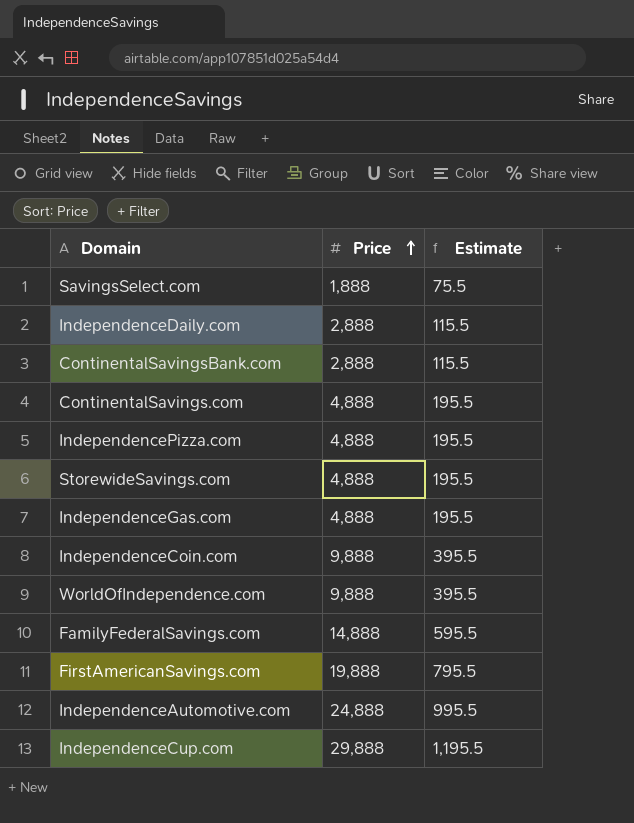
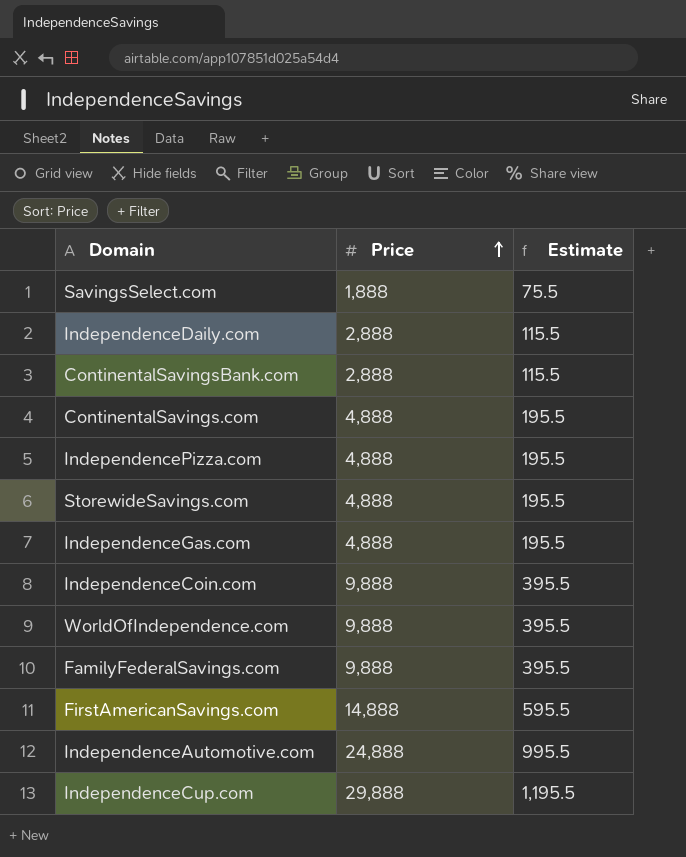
FamilyFederalSavings.com | Price: 14,888 -> 9,888
FamilyFederalSavings.com | Estimate: 595.5 -> 395.5
FirstAmericanSavings.com | Price: 19,888 -> 14,888
FirstAmericanSavings.com | Estimate: 795.5 -> 595.5

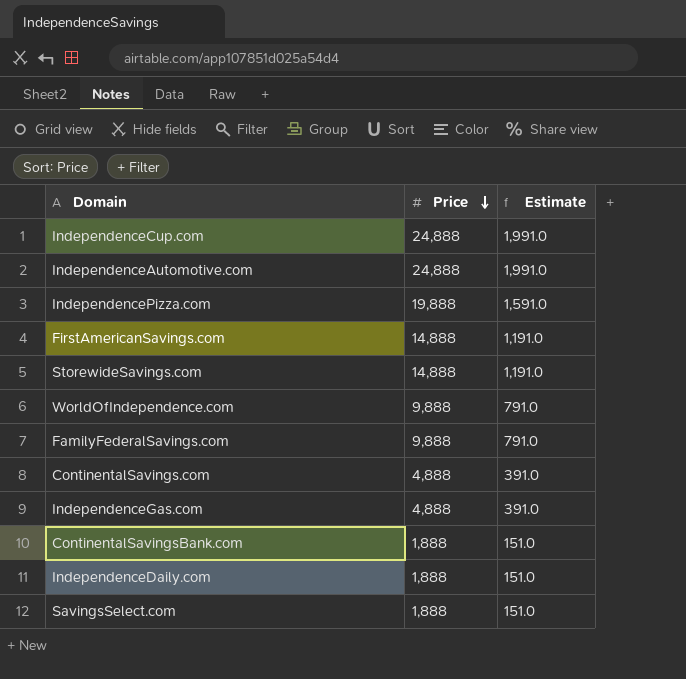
row order: Price ascending -> Price descending
column Estimate | formula: [Price] * 0.04 -> [Price] * 0.08
row IndependenceCoin.com: 9,888 | 395.5 -> none
IndependenceCup.com | Price: 29,888 -> 24,888
IndependencePizza.com | Price: 4,888 -> 19,888
StorewideSavings.com | Price: 4,888 -> 14,888
ContinentalSavingsBank.com | Price: 2,888 -> 1,888
IndependenceDaily.com | Price: 2,888 -> 1,888

